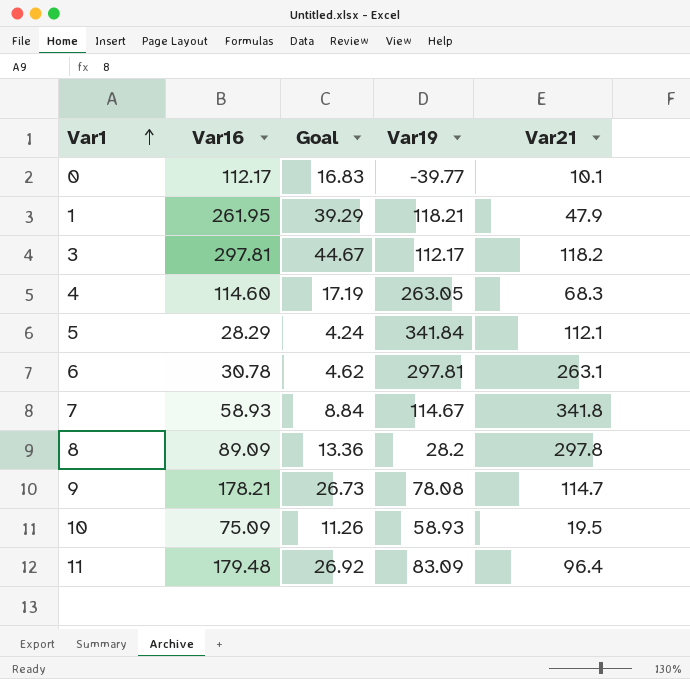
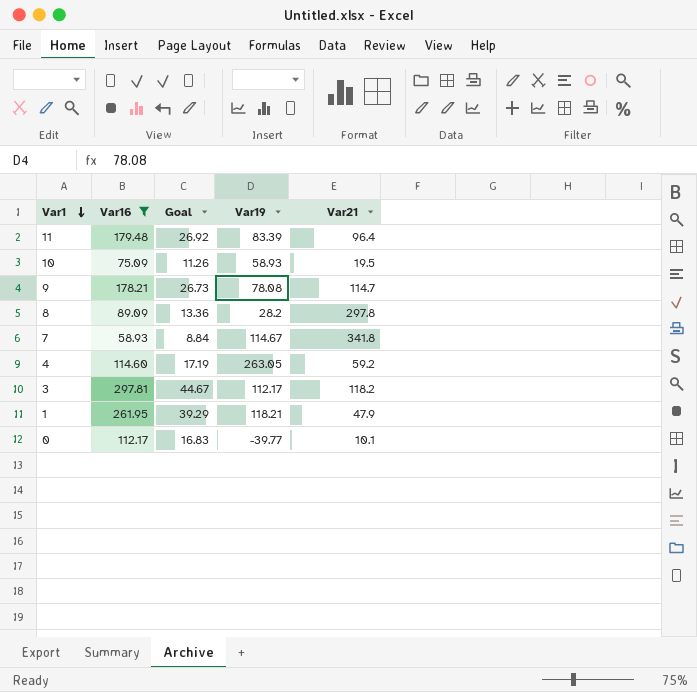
filter: none -> Var16 >= 58.93
row order: Var1 ascending -> Var1 descending
11 | Var19: 83.09 -> 83.39
4 | Var21: 68.3 -> 59.2

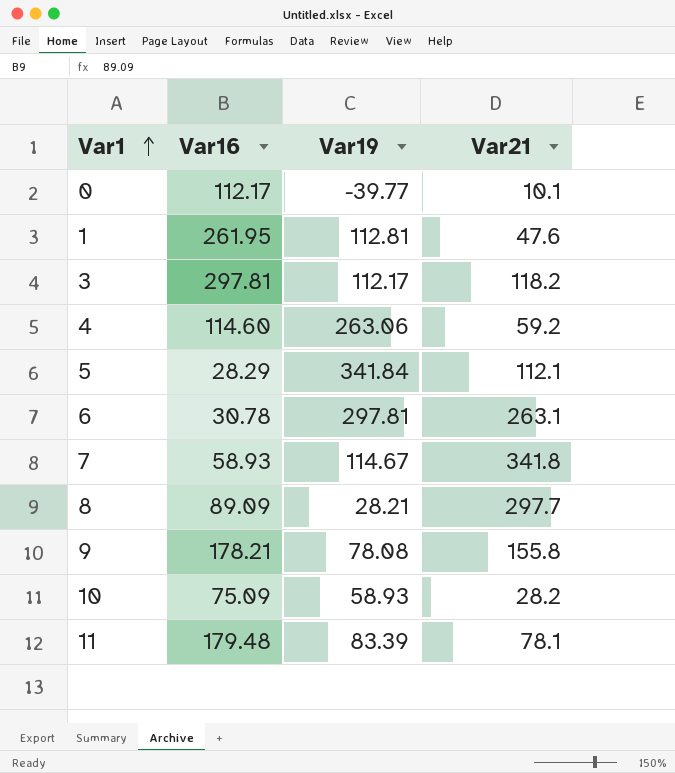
filter: Var16 >= 58.93 -> none
row order: Var1 descending -> Var1 ascending
column Goal | formula: [Var16] * 0.15 -> none
1 | Var19: 118.21 -> 112.81
1 | Var21: 47.9 -> 47.6
4 | Var19: 263.05 -> 263.06
8 | Var19: 28.2 -> 28.21
8 | Var21: 297.8 -> 297.7
9 | Var21: 114.7 -> 155.8
10 | Var21: 19.5 -> 28.2
11 | Var21: 96.4 -> 78.1

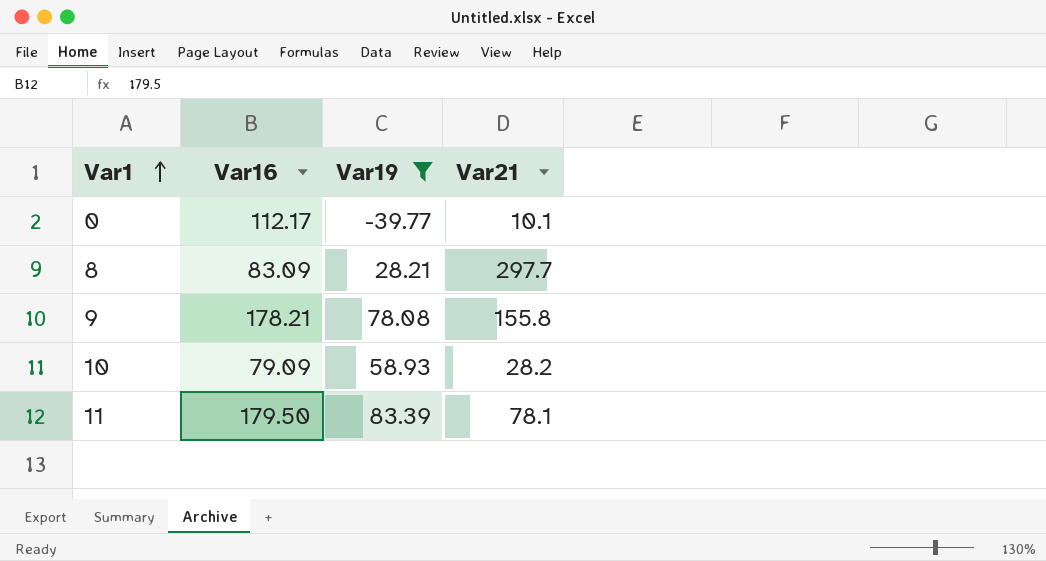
filter: none -> Var19 <= 83.39
8 | Var16: 89.09 -> 83.09
10 | Var16: 75.09 -> 79.09
11 | Var16: 179.48 -> 179.50

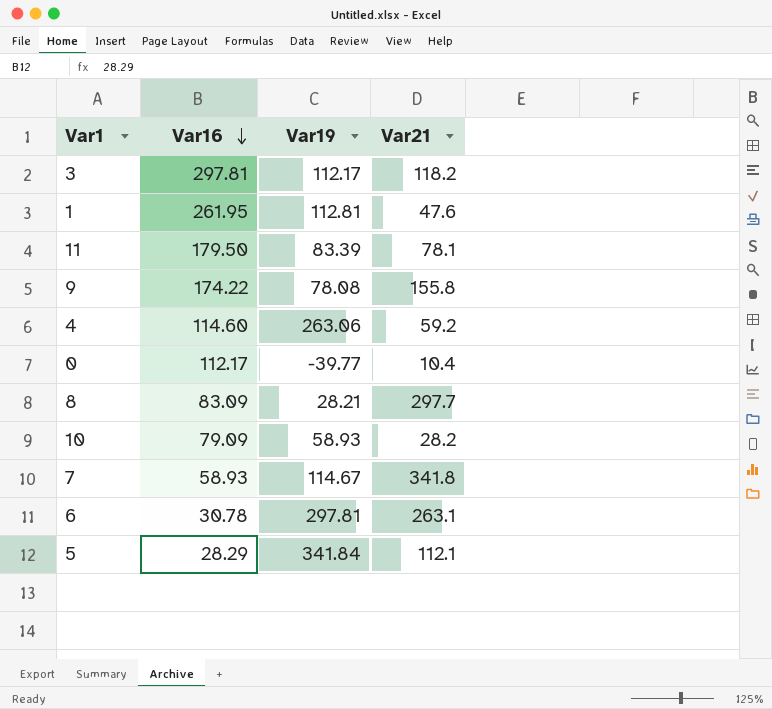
filter: Var19 <= 83.39 -> none
row order: Var1 ascending -> Var16 descending
9 | Var16: 178.21 -> 174.22
0 | Var21: 10.1 -> 10.4

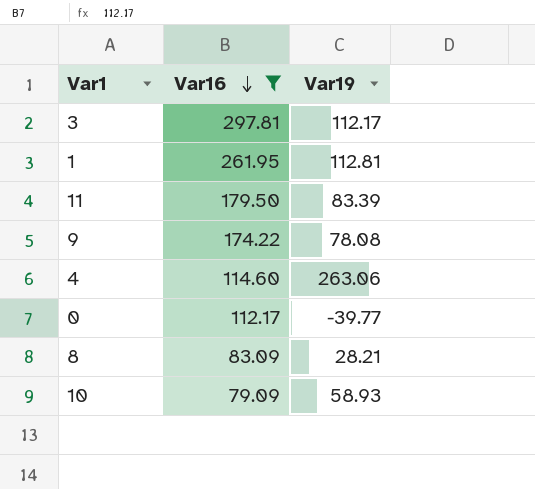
filter: none -> Var16 >= 79.09
column Var21 | position: 4 -> none

